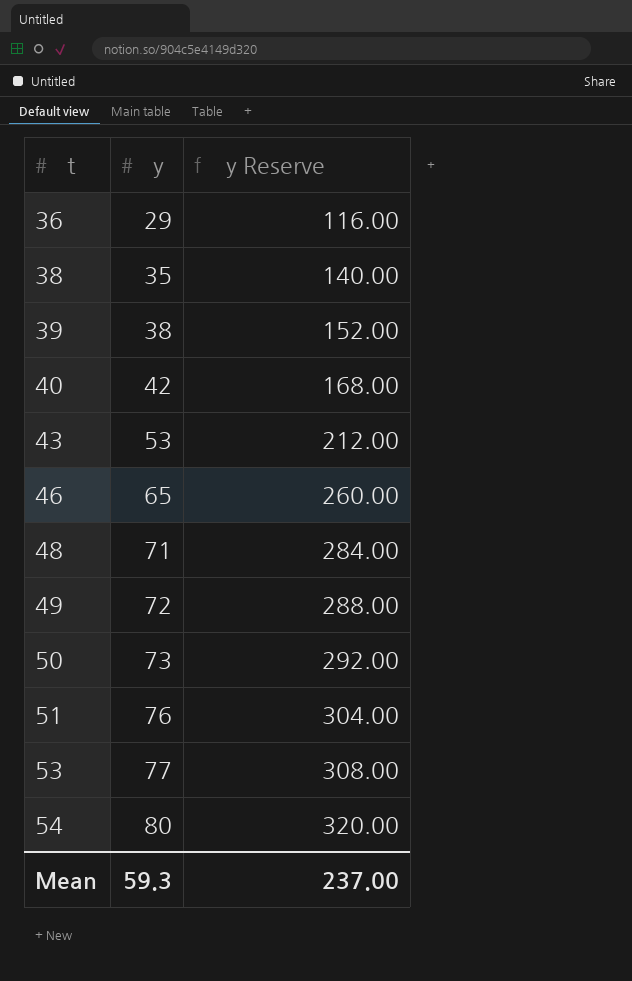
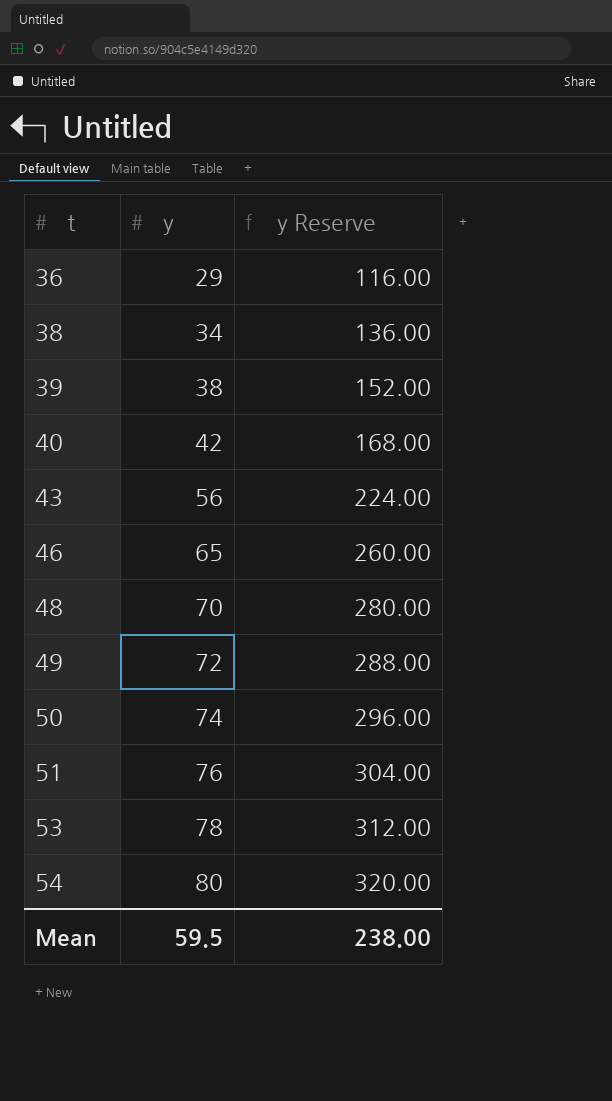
38 | y: 35 -> 34
38 | y Reserve: 140.00 -> 136.00
43 | y: 53 -> 56
43 | y Reserve: 212.00 -> 224.00
48 | y: 71 -> 70
48 | y Reserve: 284.00 -> 280.00
50 | y: 73 -> 74
50 | y Reserve: 292.00 -> 296.00
53 | y: 77 -> 78
53 | y Reserve: 308.00 -> 312.00
Mean | y: 59.3 -> 59.5
Mean | y Reserve: 237.00 -> 238.00

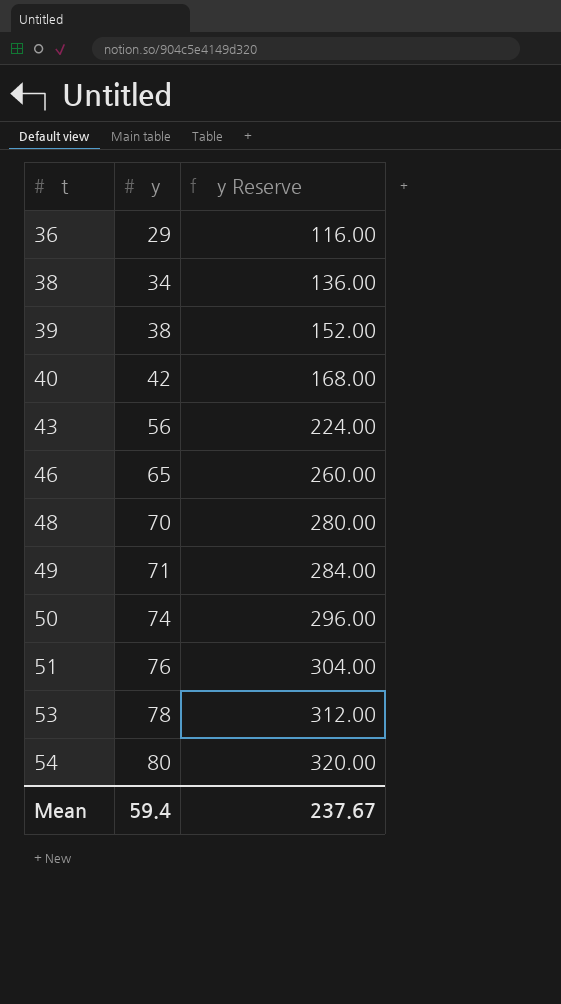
49 | y: 72 -> 71
49 | y Reserve: 288.00 -> 284.00
Mean | y: 59.5 -> 59.4
Mean | y Reserve: 238.00 -> 237.67

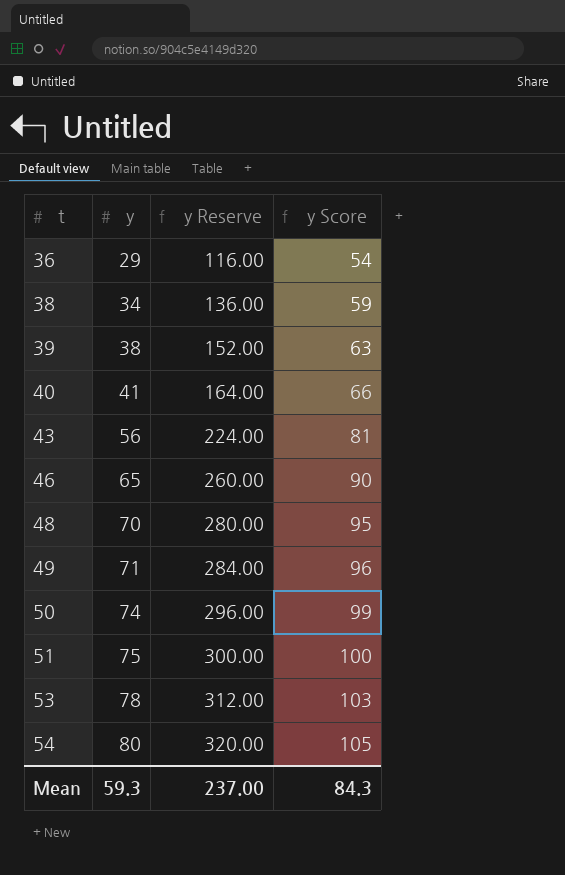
column y Score | formula: none -> [y] + 25
40 | y: 42 -> 41
40 | y Reserve: 168.00 -> 164.00
51 | y: 76 -> 75
51 | y Reserve: 304.00 -> 300.00
Mean | y: 59.4 -> 59.3
Mean | y Reserve: 237.67 -> 237.00

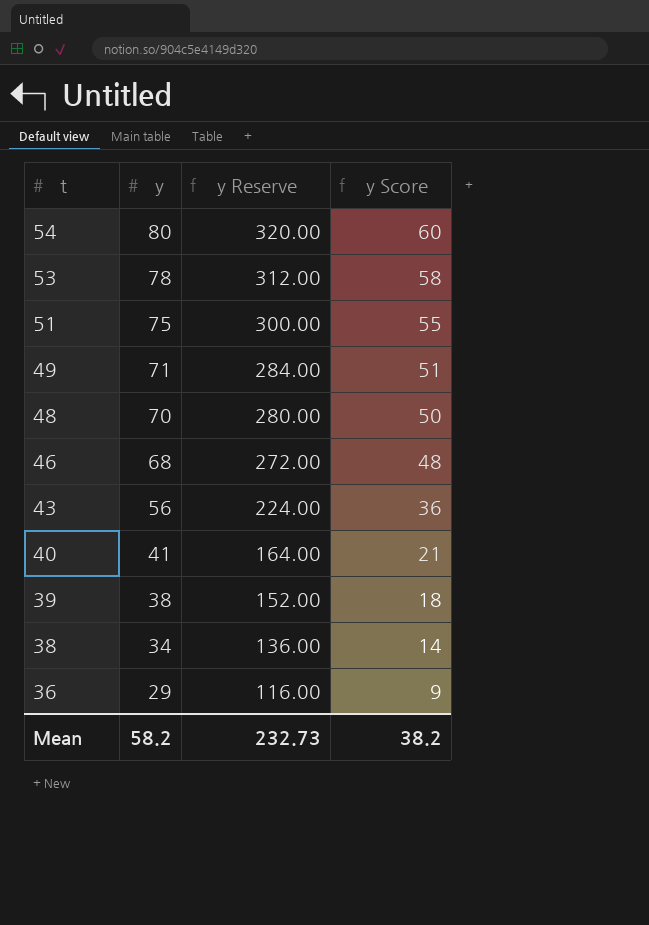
row order: t ascending -> t descending
column y Score | formula: [y] + 25 -> [y] - 20
row 50: 74 | 296.00 | 99 -> none
46 | y: 65 -> 68
46 | y Reserve: 260.00 -> 272.00
Mean | y: 59.3 -> 58.2
Mean | y Reserve: 237.00 -> 232.73
Mean | y Score: 84.3 -> 38.2

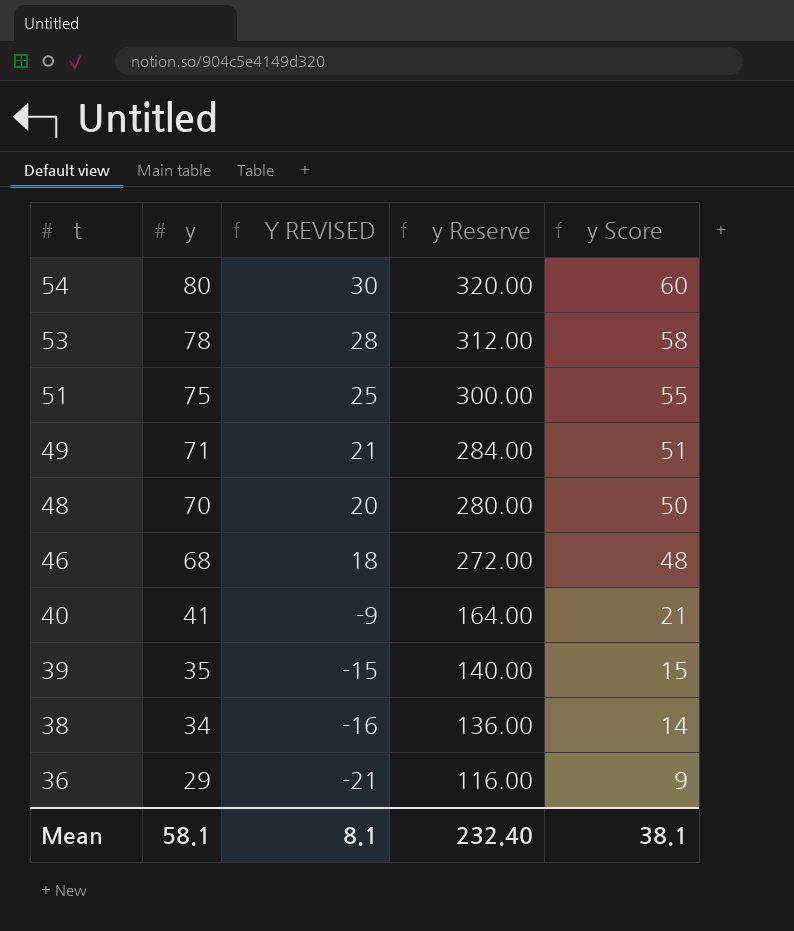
column Y REVISED | formula: none -> [y] - 50
row 43: 56 | 224.00 | 36 -> none
39 | y: 38 -> 35
39 | y Reserve: 152.00 -> 140.00
39 | y Score: 18 -> 15
Mean | y: 58.2 -> 58.1
Mean | y Reserve: 232.73 -> 232.40
Mean | y Score: 38.2 -> 38.1

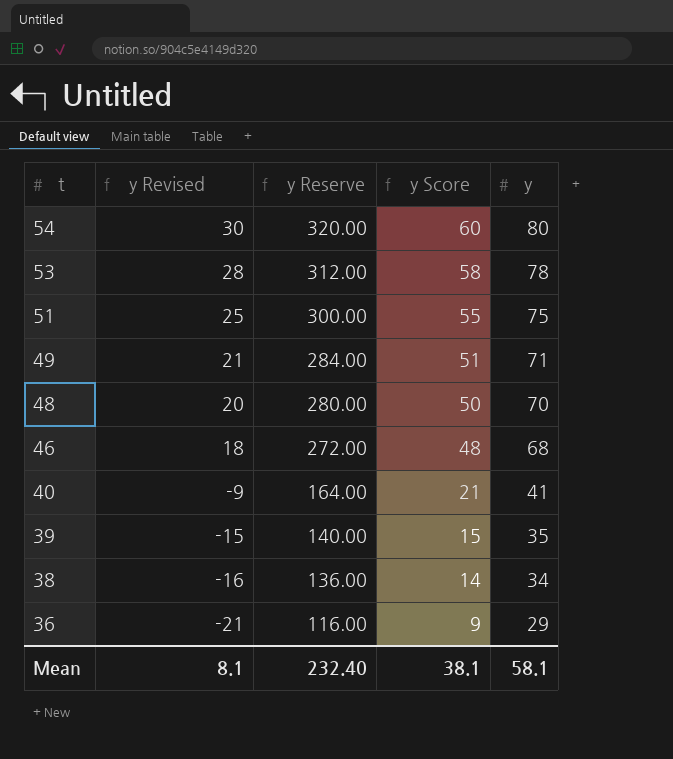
column name: Y REVISED -> y Revised
column y | position: 2 -> 5

